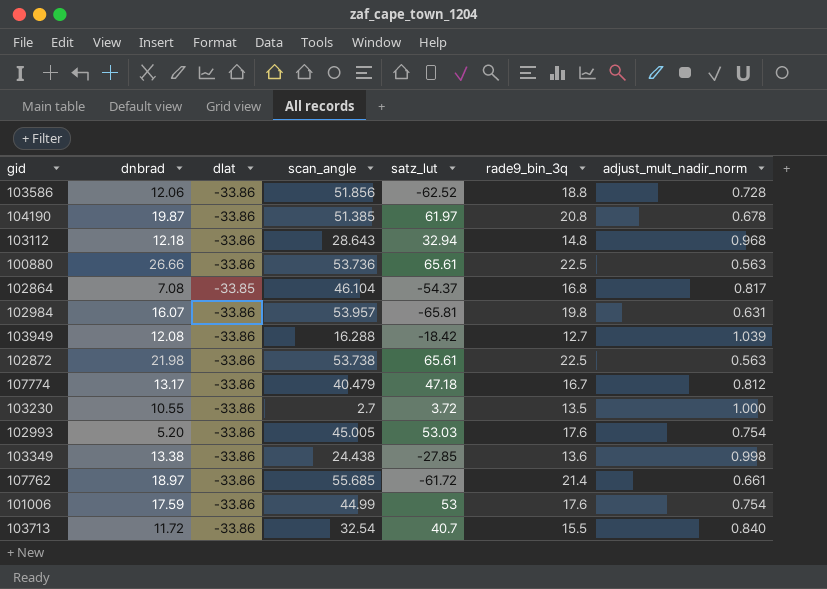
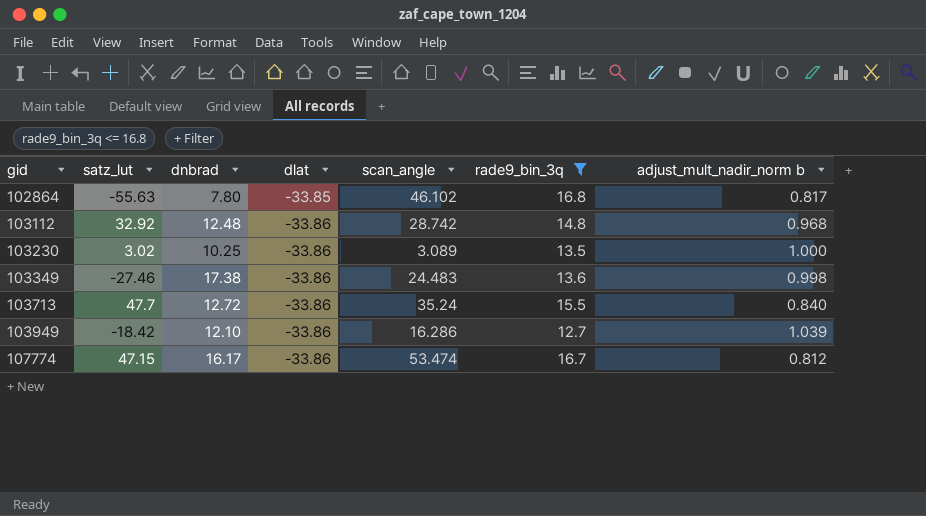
filter: none -> rade9_bin_3q <= 16.8
row order: none -> gid ascending
column satz_lut | position: 5 -> 2
column name: adjust_mult_nadir_norm -> adjust_mult_nadir_norm b
102864 | satz_lut: -54.37 -> -55.63
102864 | dnbrad: 7.08 -> 7.80
102864 | scan_angle: 46.104 -> 46.102
103112 | satz_lut: 32.94 -> 32.92
103112 | dnbrad: 12.18 -> 12.48
103112 | scan_angle: 28.643 -> 28.742
103230 | satz_lut: 3.72 -> 3.02
103230 | dnbrad: 10.55 -> 10.25
103230 | scan_angle: 2.7 -> 3.089
103349 | satz_lut: -27.85 -> -27.46
103349 | dnbrad: 13.38 -> 17.38
103349 | scan_angle: 24.438 -> 24.483
103713 | satz_lut: 40.7 -> 47.7
103713 | dnbrad: 11.72 -> 12.72
103713 | scan_angle: 32.54 -> 35.24
103949 | dnbrad: 12.08 -> 12.10
103949 | scan_angle: 16.288 -> 16.286
107774 | satz_lut: 47.18 -> 47.15
107774 | dnbrad: 13.17 -> 16.17
107774 | scan_angle: 40.479 -> 53.474

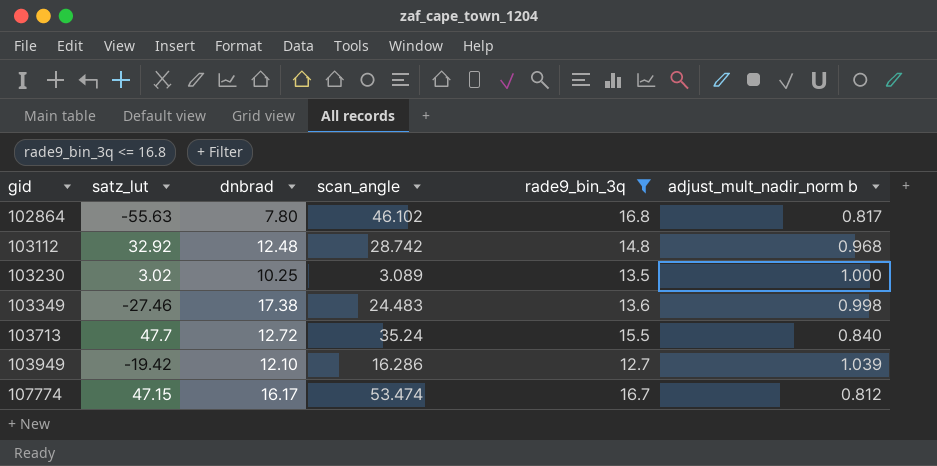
column dlat | position: 4 -> none
103949 | satz_lut: -18.42 -> -19.42

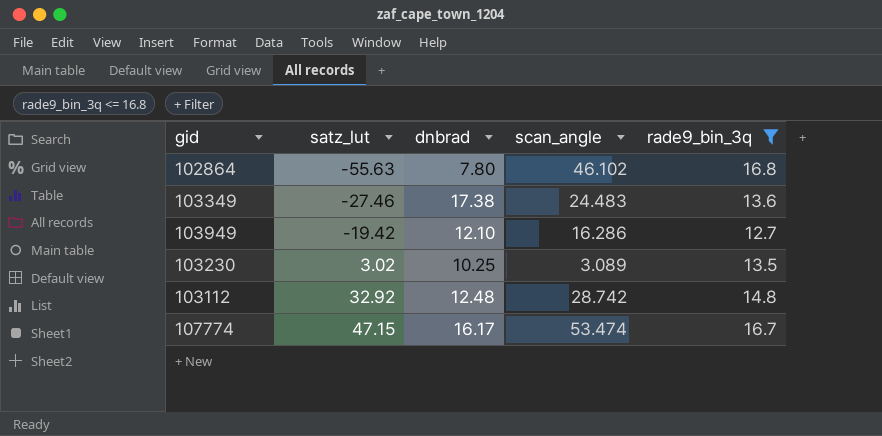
row order: gid ascending -> satz_lut ascending
column adjust_mult_nadir_norm b | position: 6 -> none
row 103713: 47.7 | 12.72 | 35.24 | 15.5 | 0.840 -> none

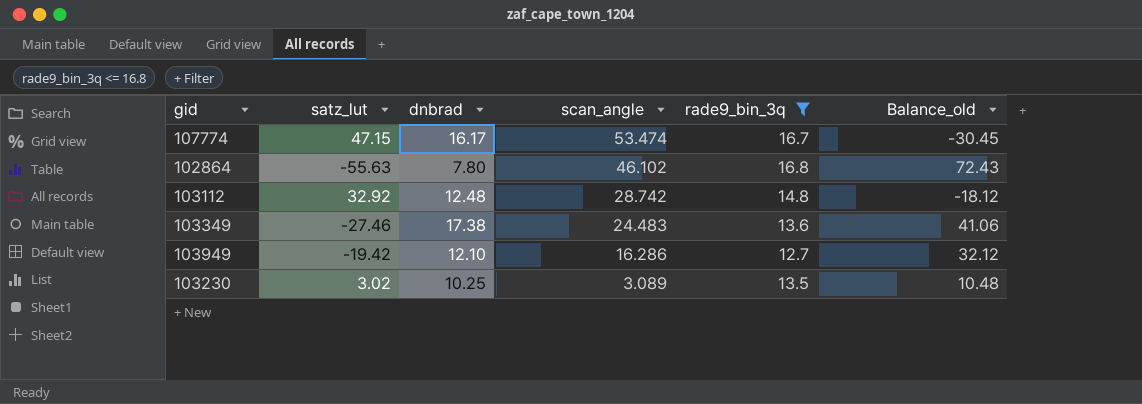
row order: satz_lut ascending -> scan_angle descending
column Balance_old | formula: none -> [rade9_bin_3q] - [satz_lut]

